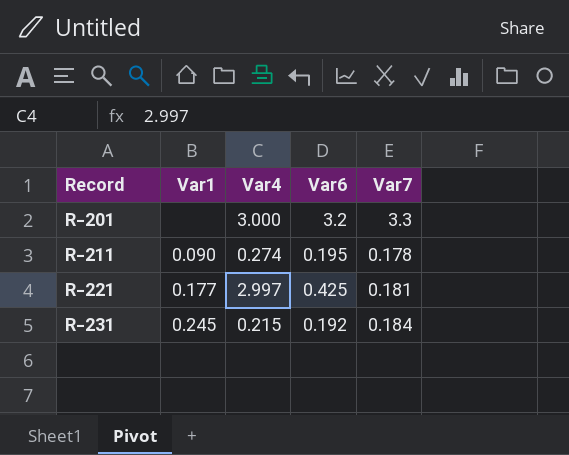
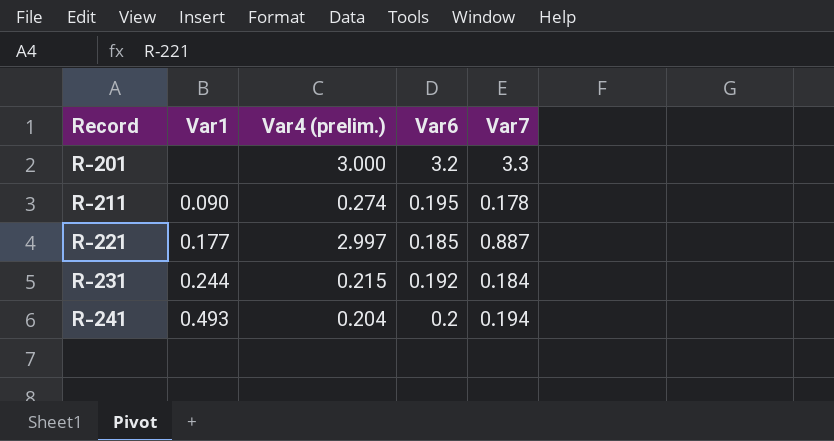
column name: Var4 -> Var4 (prelim.)
R-221 | Var6: 0.425 -> 0.185
R-221 | Var7: 0.181 -> 0.887
R-231 | Var1: 0.245 -> 0.244
row R-241: none -> 0.493 | 0.204 | 0.2 | 0.194

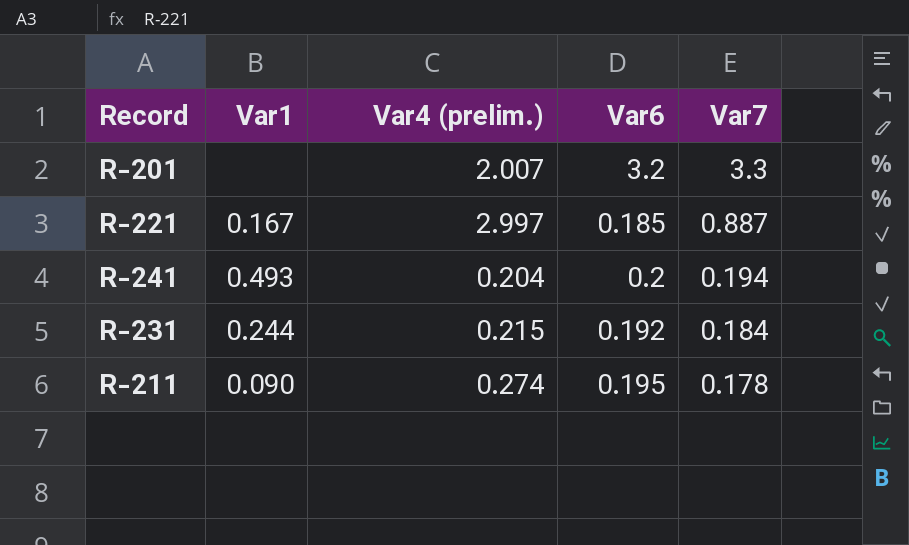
row order: Record ascending -> Var7 descending
R-201 | Var4 (prelim.): 3.000 -> 2.007
R-221 | Var1: 0.177 -> 0.167

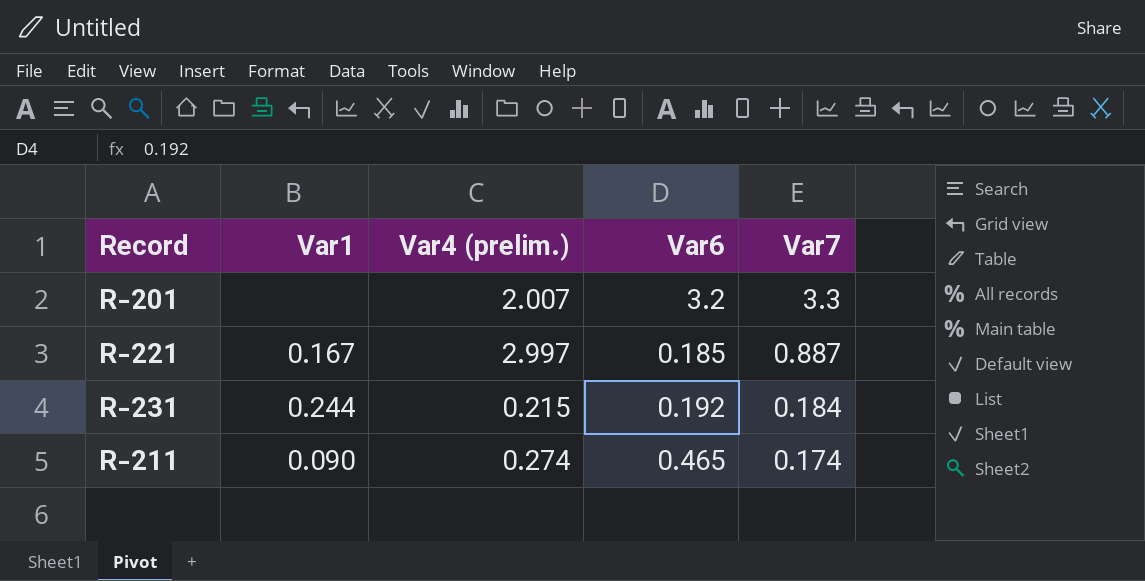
row R-241: 0.493 | 0.204 | 0.2 | 0.194 -> none
R-211 | Var6: 0.195 -> 0.465
R-211 | Var7: 0.178 -> 0.174

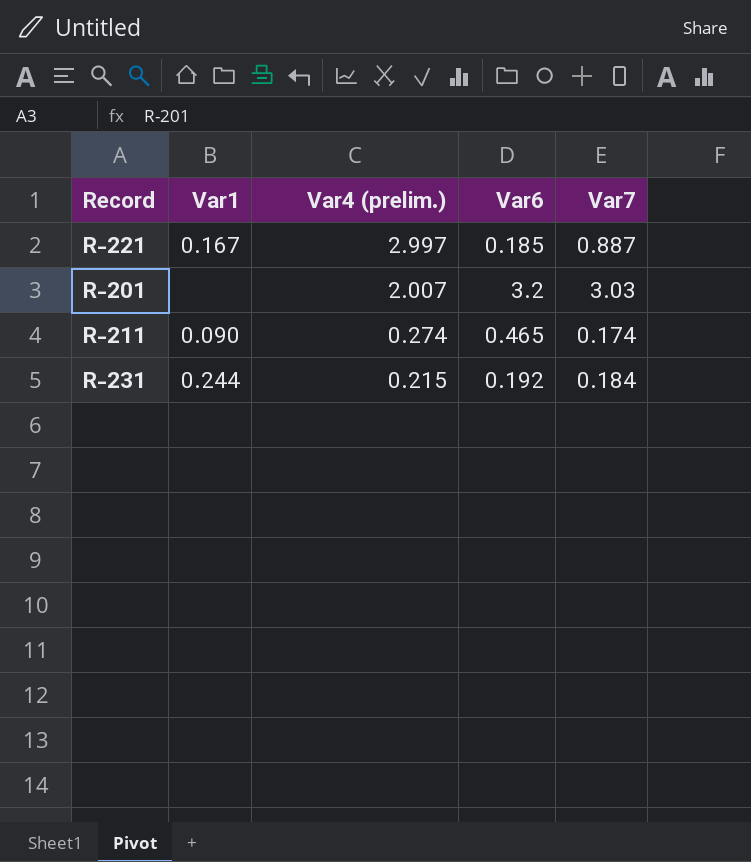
row order: Var7 descending -> Var4 (prelim.) descending
R-201 | Var7: 3.3 -> 3.03

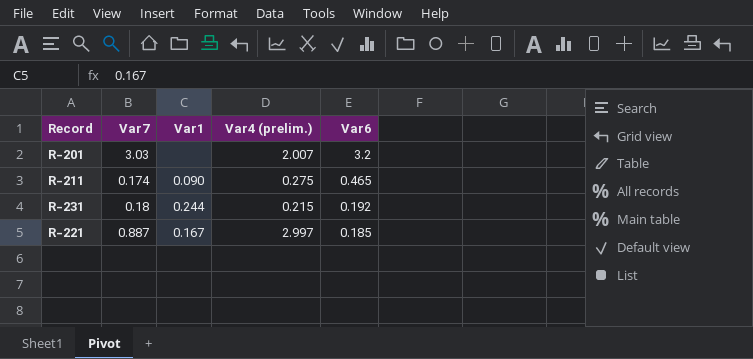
row order: Var4 (prelim.) descending -> Var6 descending
column Var7 | position: 5 -> 2
R-211 | Var4 (prelim.): 0.274 -> 0.275
R-231 | Var7: 0.184 -> 0.18

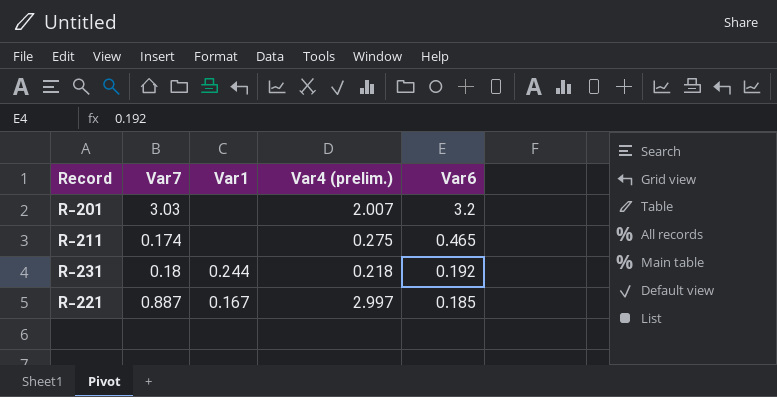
R-211 | Var1: 0.090 -> none
R-231 | Var4 (prelim.): 0.215 -> 0.218

